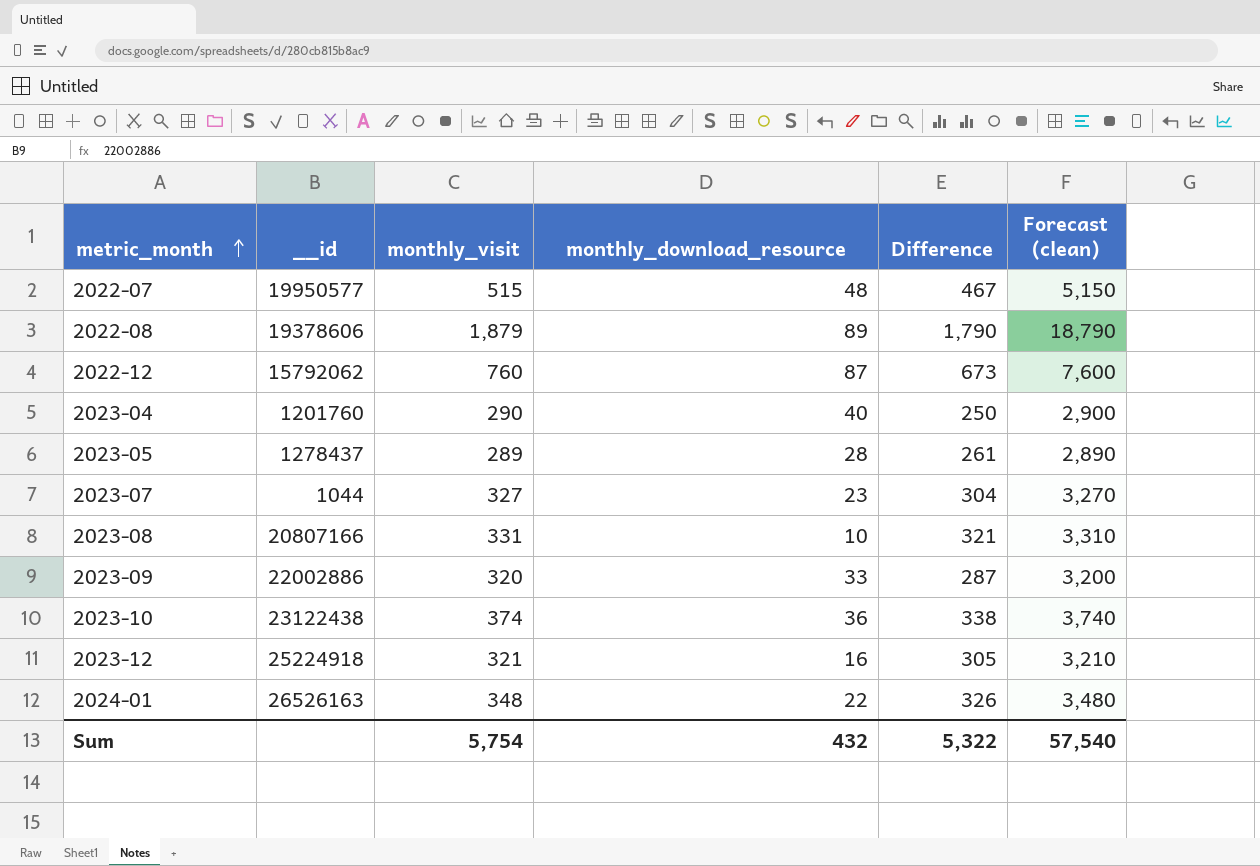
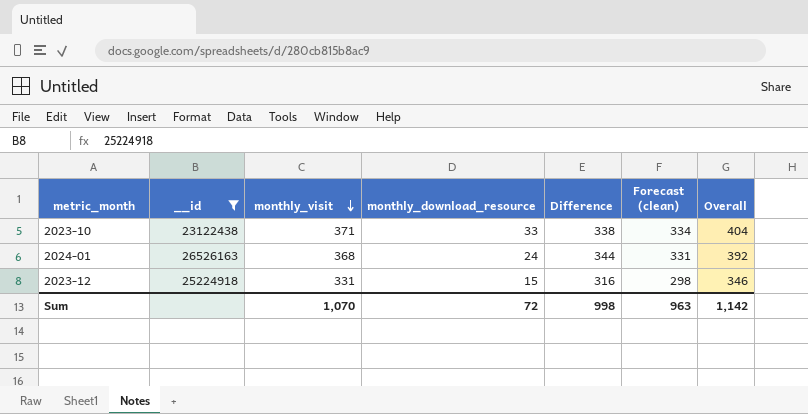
filter: none -> __id >= 23122438
row order: metric_month ascending -> monthly_visit descending
column Forecast (clean) | formula: [monthly_visit] * 10 -> [monthly_visit] * 0.9
column Overall | formula: none -> [monthly_visit] + [monthly_download_resource]
2023-10 | monthly_visit: 374 -> 371
2023-10 | monthly_download_resource: 36 -> 33
2024-01 | monthly_visit: 348 -> 368
2024-01 | monthly_download_resource: 22 -> 24
2024-01 | Difference: 326 -> 344
2023-12 | monthly_visit: 321 -> 331
2023-12 | monthly_download_resource: 16 -> 15
2023-12 | Difference: 305 -> 316
Sum | monthly_visit: 5,754 -> 1,070
Sum | monthly_download_resource: 432 -> 72
Sum | Difference: 5,322 -> 998
Sum | Forecast (clean): 57,540 -> 963

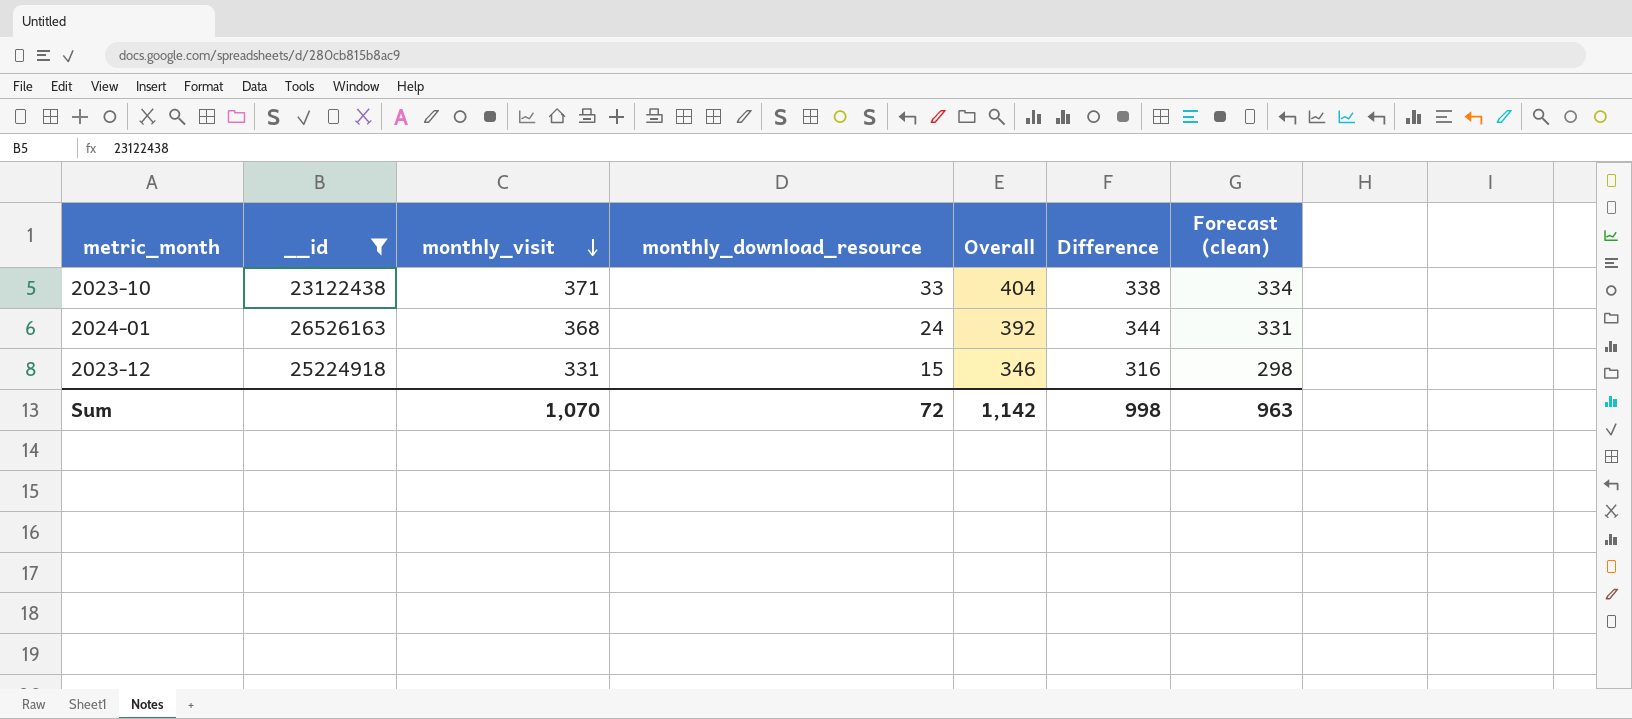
column Overall | position: 7 -> 5

